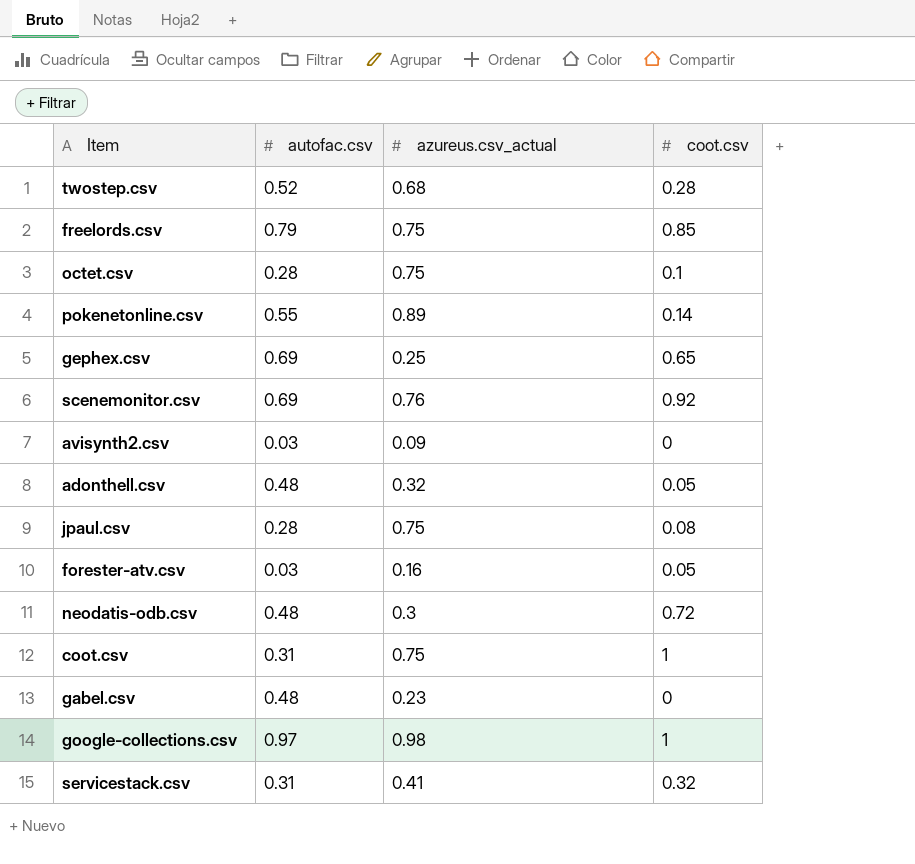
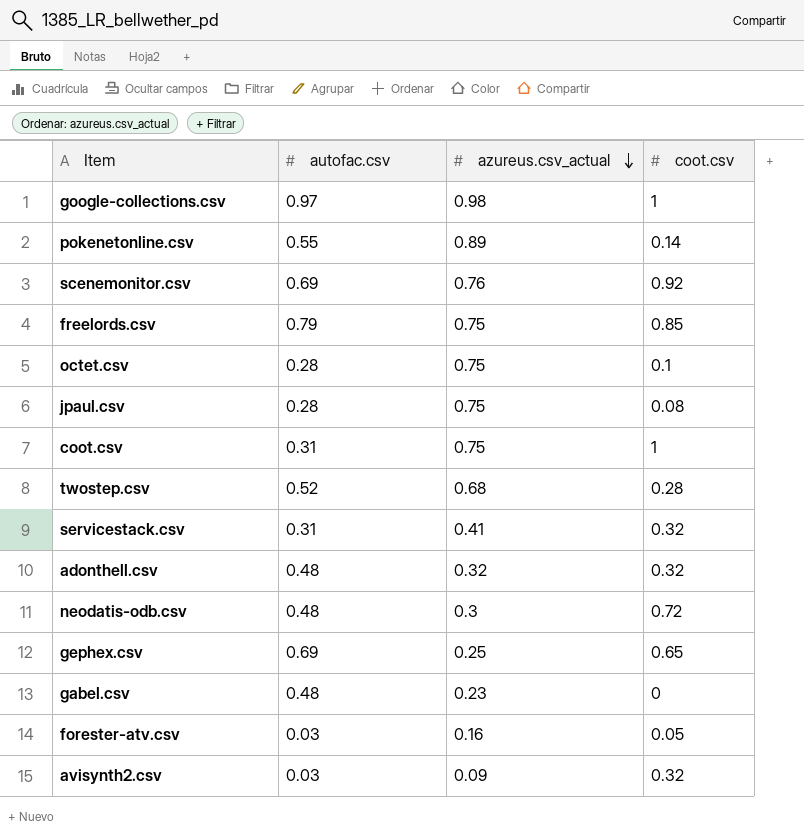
row order: none -> azureus.csv_actual descending
adonthell.csv | coot.csv: 0.05 -> 0.32
avisynth2.csv | coot.csv: 0 -> 0.32

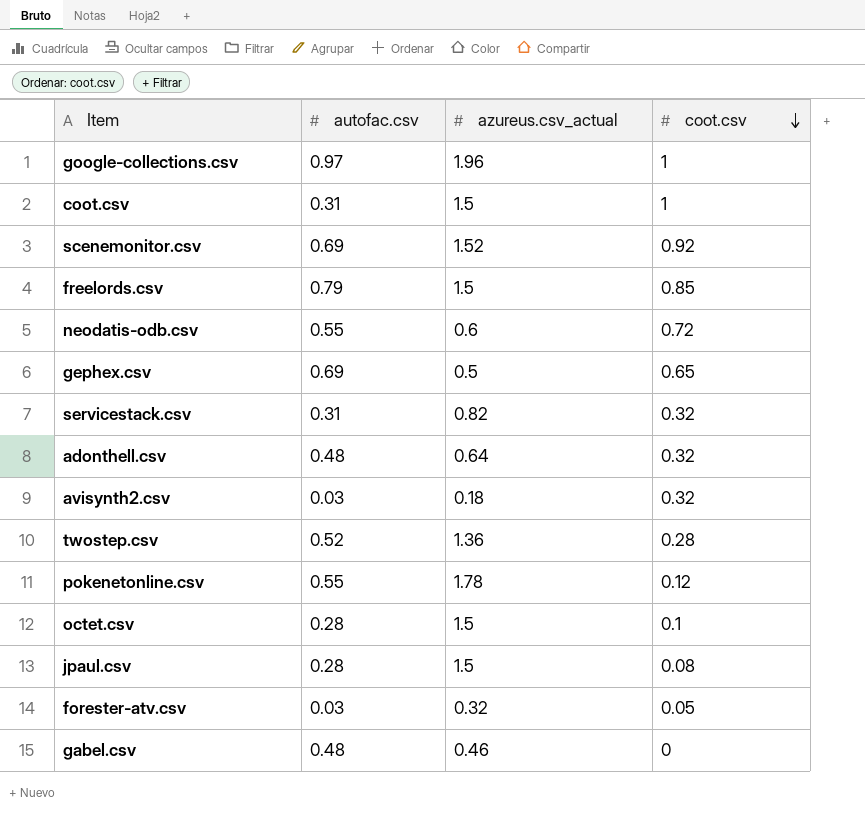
row order: azureus.csv_actual descending -> coot.csv descending
google-collections.csv | azureus.csv_actual: 0.98 -> 1.96
coot.csv | azureus.csv_actual: 0.75 -> 1.5
scenemonitor.csv | azureus.csv_actual: 0.76 -> 1.52
freelords.csv | azureus.csv_actual: 0.75 -> 1.5
neodatis-odb.csv | autofac.csv: 0.48 -> 0.55
neodatis-odb.csv | azureus.csv_actual: 0.3 -> 0.6
gephex.csv | azureus.csv_actual: 0.25 -> 0.5
servicestack.csv | azureus.csv_actual: 0.41 -> 0.82
adonthell.csv | azureus.csv_actual: 0.32 -> 0.64
avisynth2.csv | azureus.csv_actual: 0.09 -> 0.18
twostep.csv | azureus.csv_actual: 0.68 -> 1.36
pokenetonline.csv | azureus.csv_actual: 0.89 -> 1.78
pokenetonline.csv | coot.csv: 0.14 -> 0.12
octet.csv | azureus.csv_actual: 0.75 -> 1.5
jpaul.csv | azureus.csv_actual: 0.75 -> 1.5
forester-atv.csv | azureus.csv_actual: 0.16 -> 0.32
gabel.csv | azureus.csv_actual: 0.23 -> 0.46

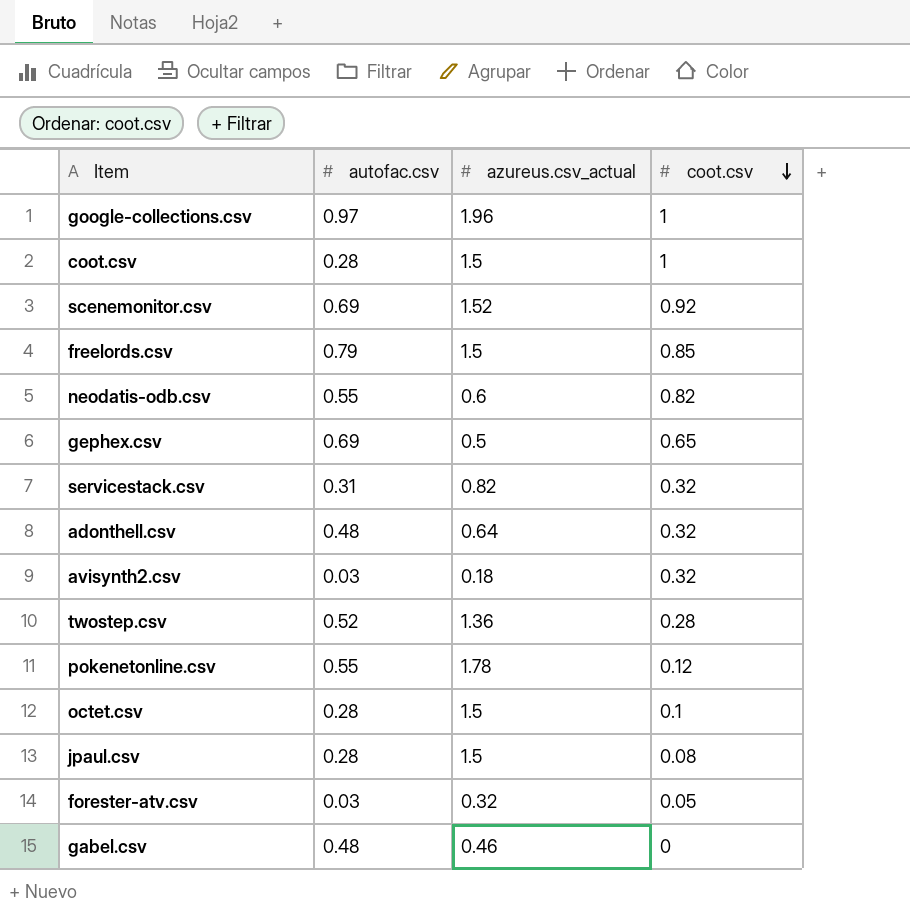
coot.csv | autofac.csv: 0.31 -> 0.28
neodatis-odb.csv | coot.csv: 0.72 -> 0.82

